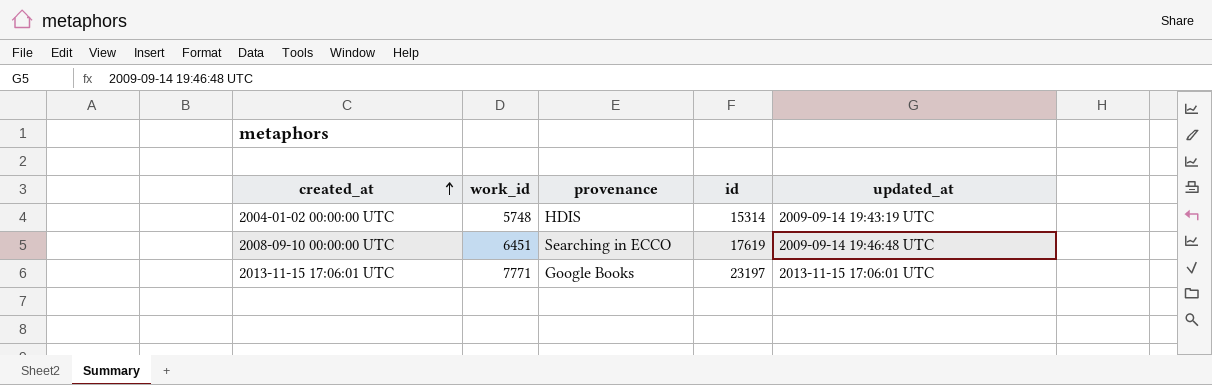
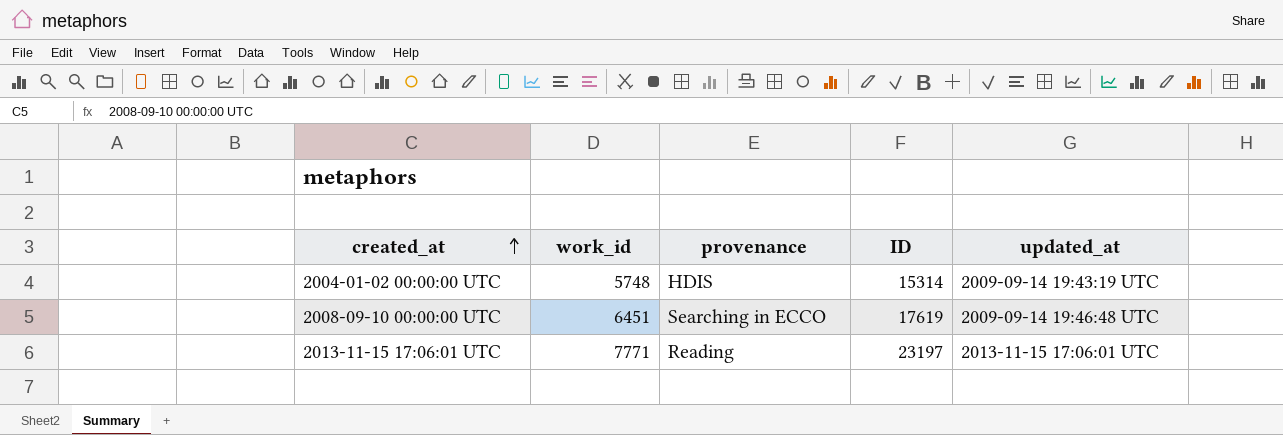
column name: id -> ID
2013-11-15 17:06:01 UTC | provenance: Google Books -> Reading

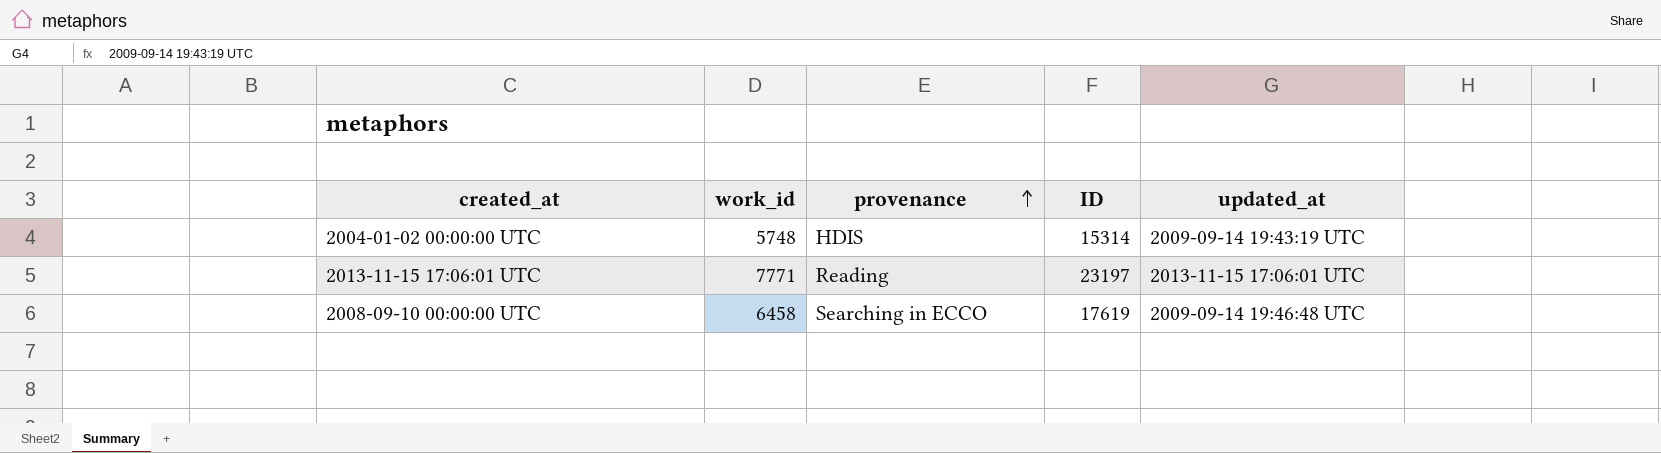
row order: created_at ascending -> provenance ascending
2008-09-10 00:00:00 UTC | work_id: 6451 -> 6458

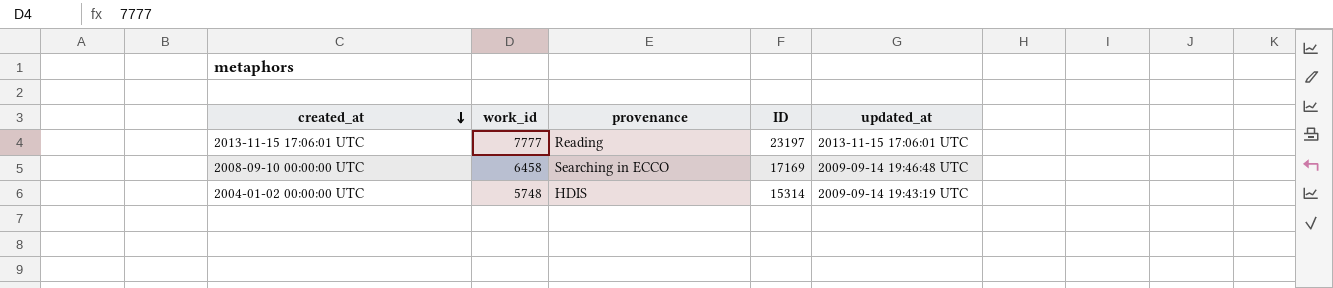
row order: provenance ascending -> created_at descending
2013-11-15 17:06:01 UTC | work_id: 7771 -> 7777
2008-09-10 00:00:00 UTC | ID: 17619 -> 17169

